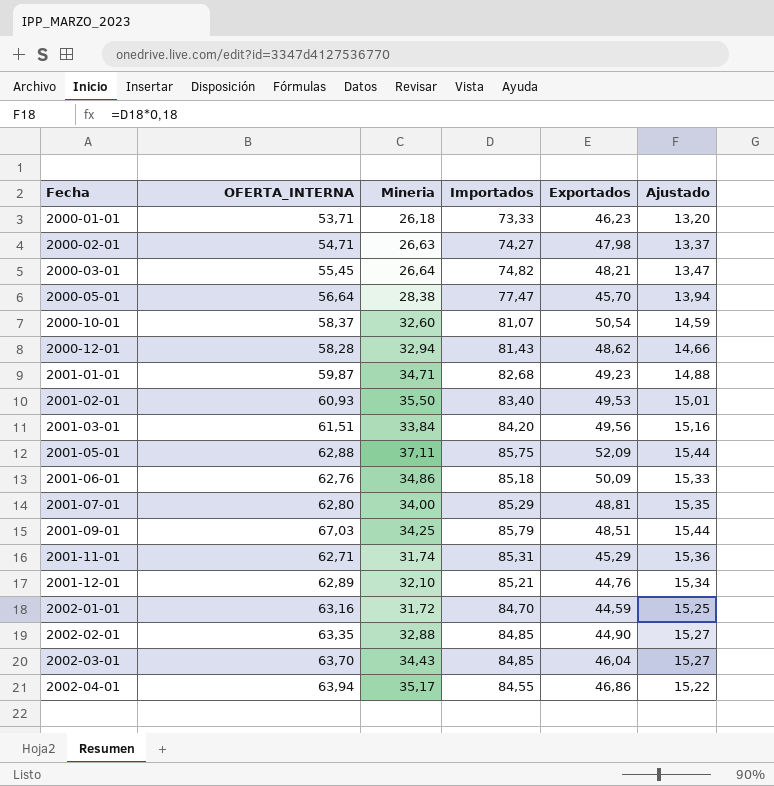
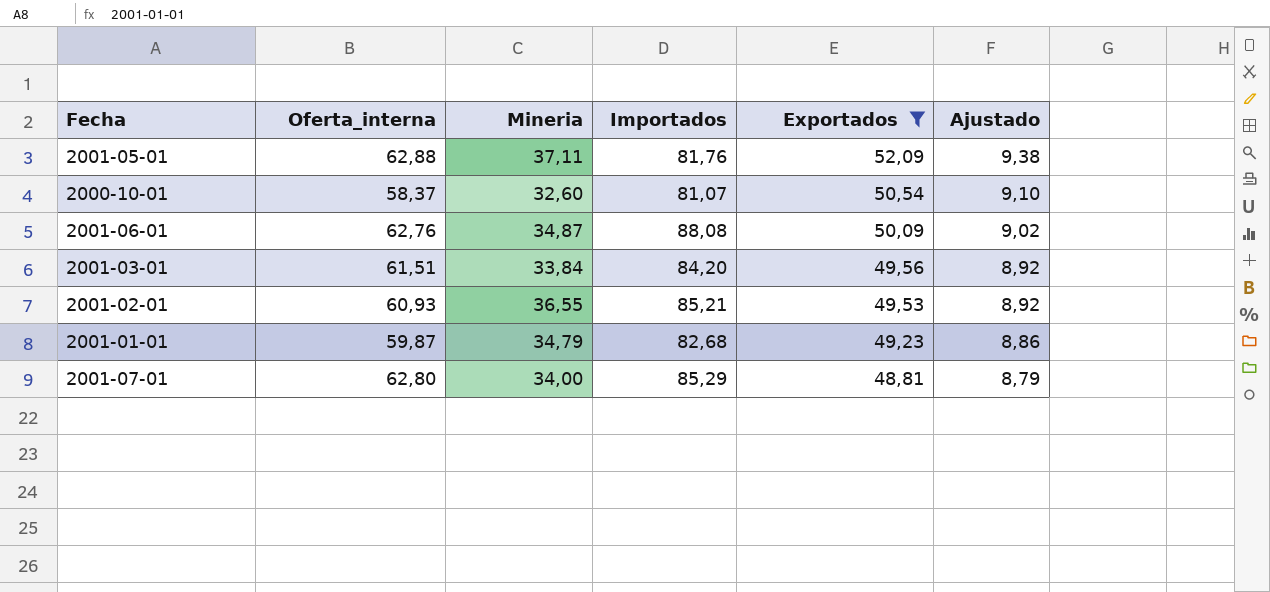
filter: none -> Exportados >= 48,81
row order: Fecha ascending -> Exportados descending
column name: OFERTA_INTERNA -> Oferta_interna
column Ajustado | formula: [Importados] * 0,18 -> [Exportados] * 0,18
2001-05-01 | Importados: 85,75 -> 81,76
2001-06-01 | Mineria: 34,86 -> 34,87
2001-06-01 | Importados: 85,18 -> 88,08
2001-02-01 | Mineria: 35,50 -> 36,55
2001-02-01 | Importados: 83,40 -> 85,21
2001-01-01 | Mineria: 34,71 -> 34,79

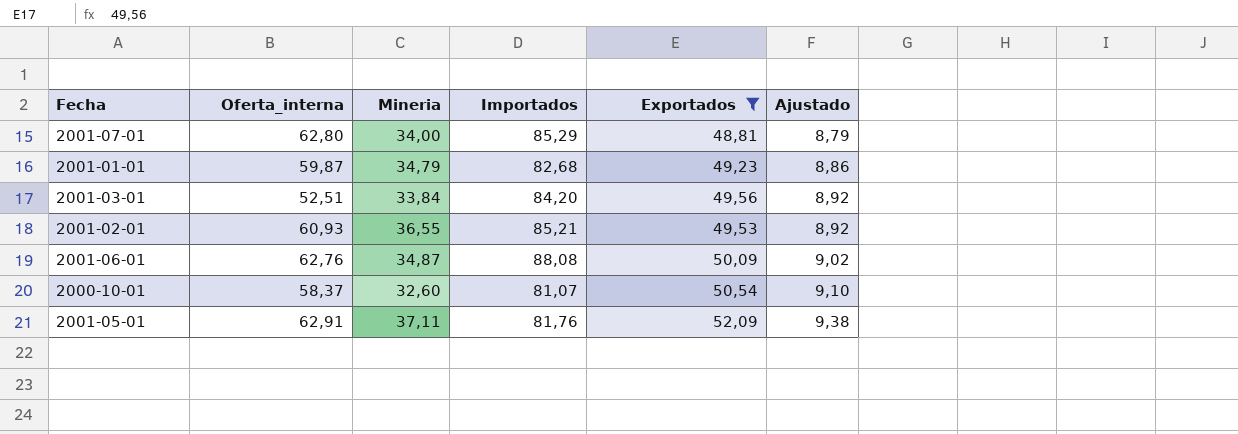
row order: Exportados descending -> Ajustado ascending
2001-03-01 | Oferta_interna: 61,51 -> 52,51
2001-05-01 | Oferta_interna: 62,88 -> 62,91

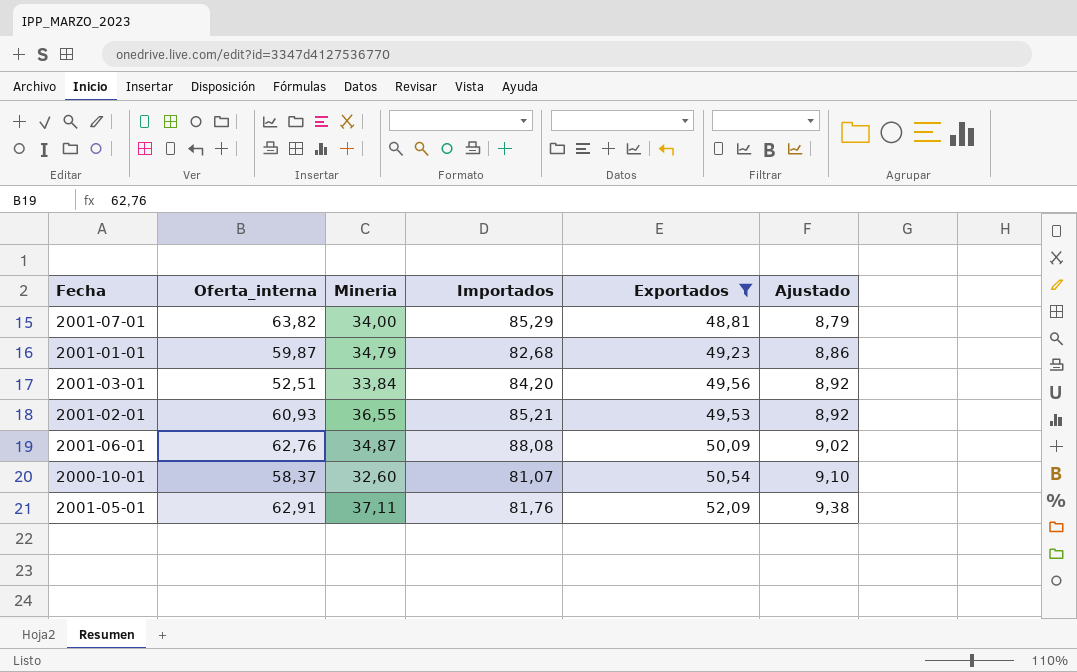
2001-07-01 | Oferta_interna: 62,80 -> 63,82

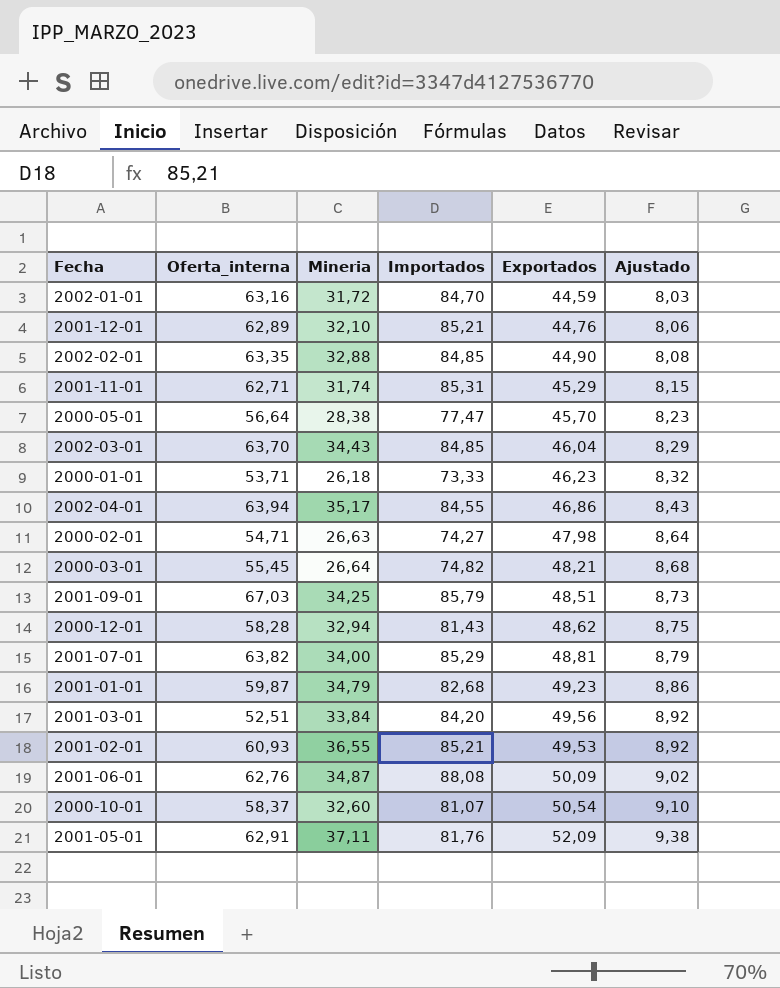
filter: Exportados >= 48,81 -> none

